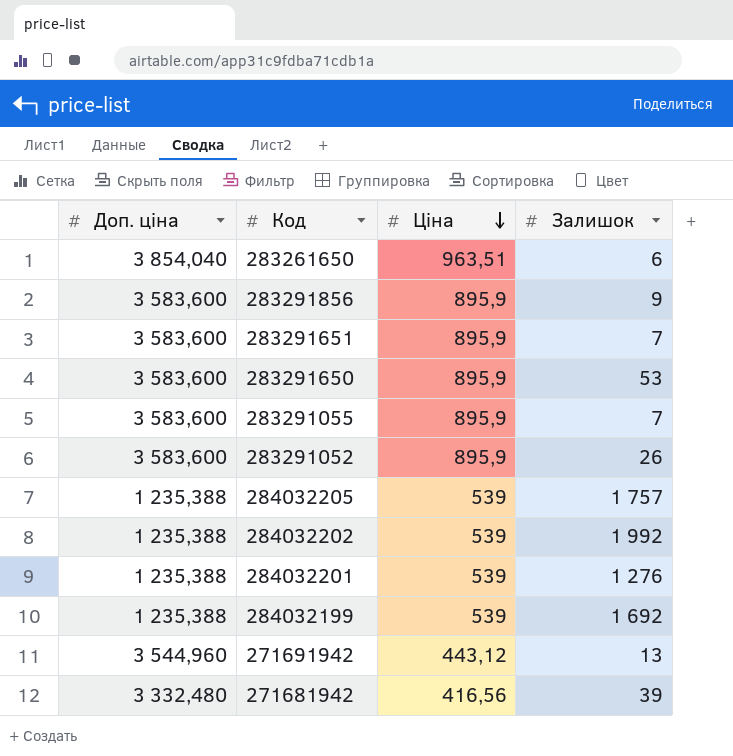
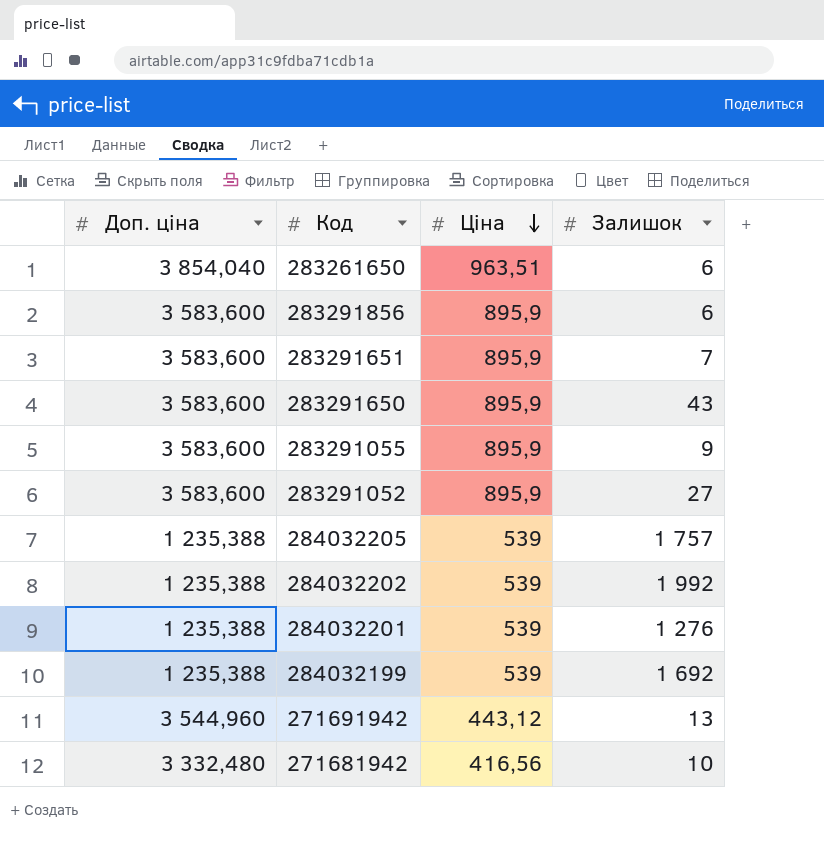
283291856 | Залишок: 9 -> 6
283291650 | Залишок: 53 -> 43
283291055 | Залишок: 7 -> 9
283291052 | Залишок: 26 -> 27
271681942 | Залишок: 39 -> 10

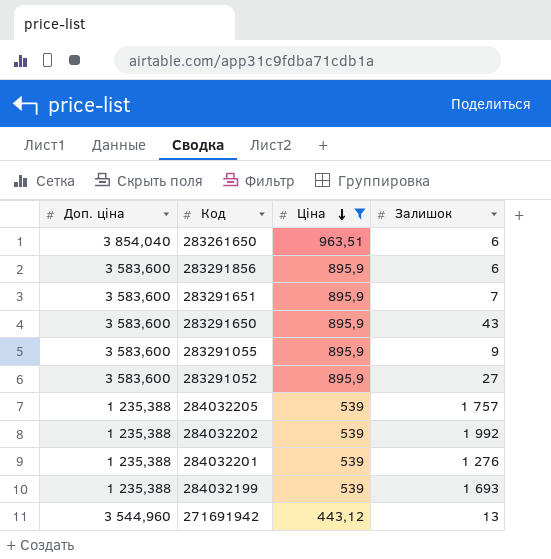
filter: none -> Ціна != 416,56
284032199 | Залишок: 1 692 -> 1 693

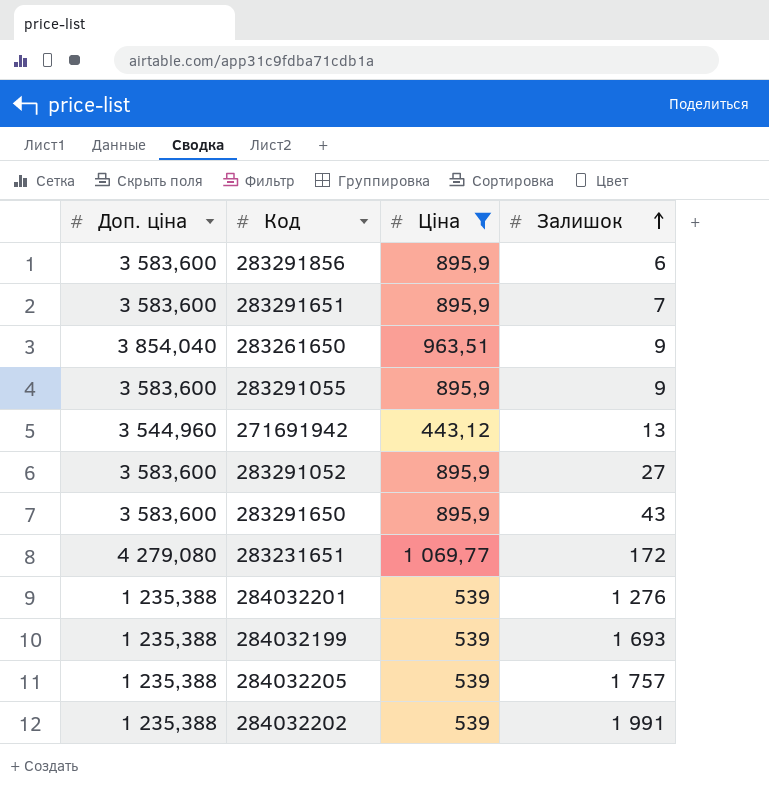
row order: Ціна descending -> Залишок ascending
283261650 | Залишок: 6 -> 9
row 283231651: none -> 4 279,080 | 1 069,77 | 172
284032202 | Залишок: 1 992 -> 1 991

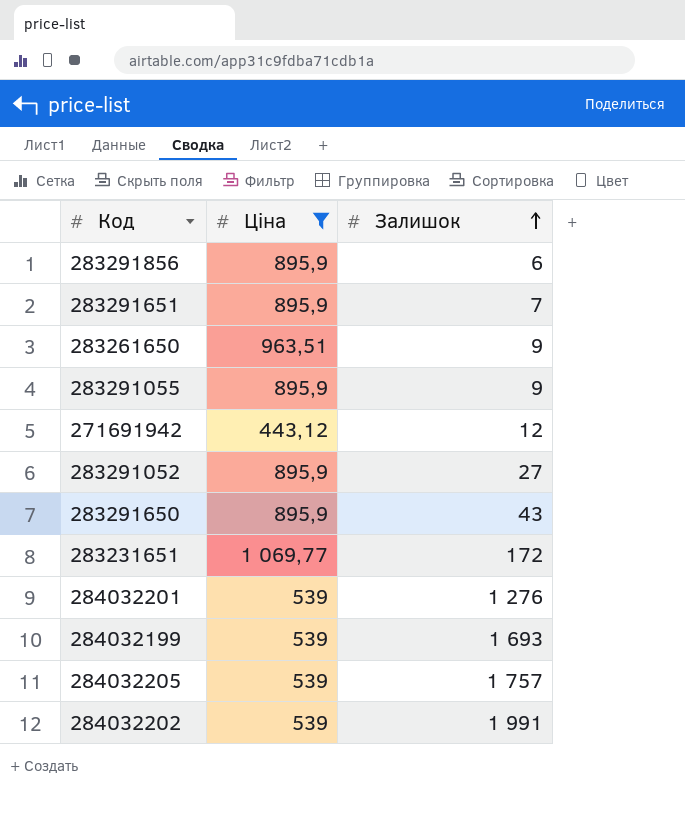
column Доп. ціна | position: 1 -> none
271691942 | Залишок: 13 -> 12

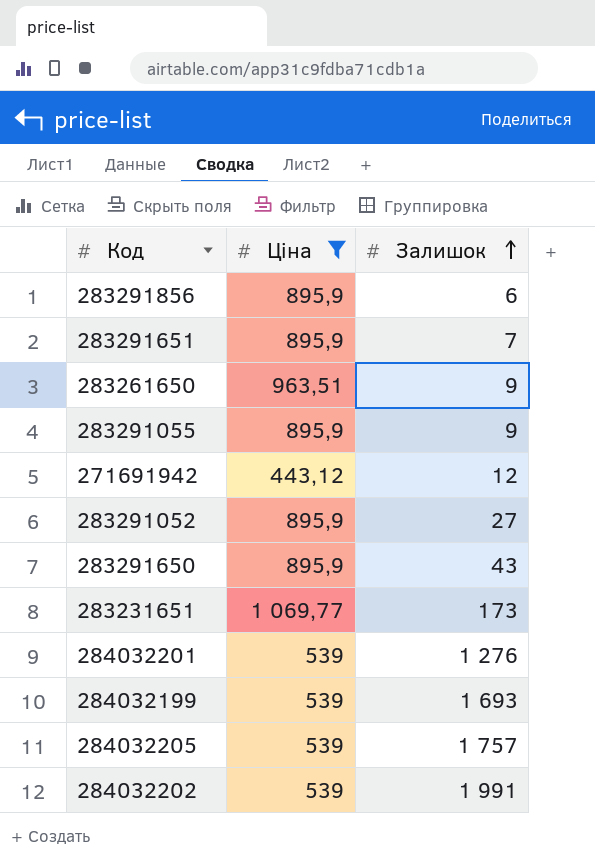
283231651 | Залишок: 172 -> 173

